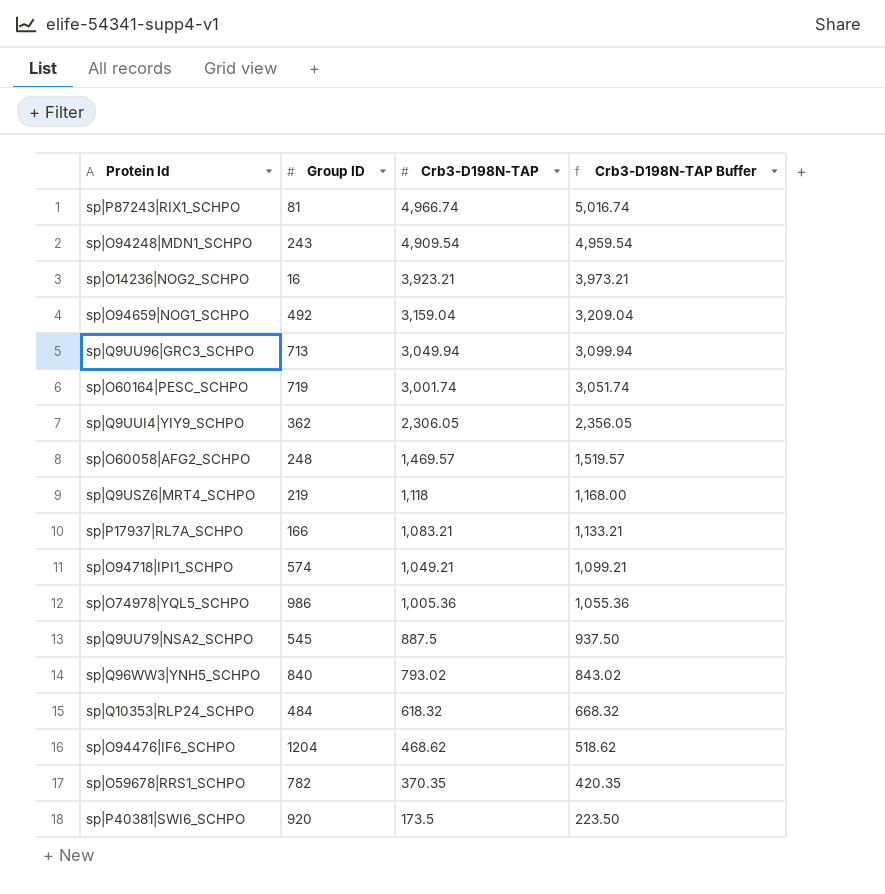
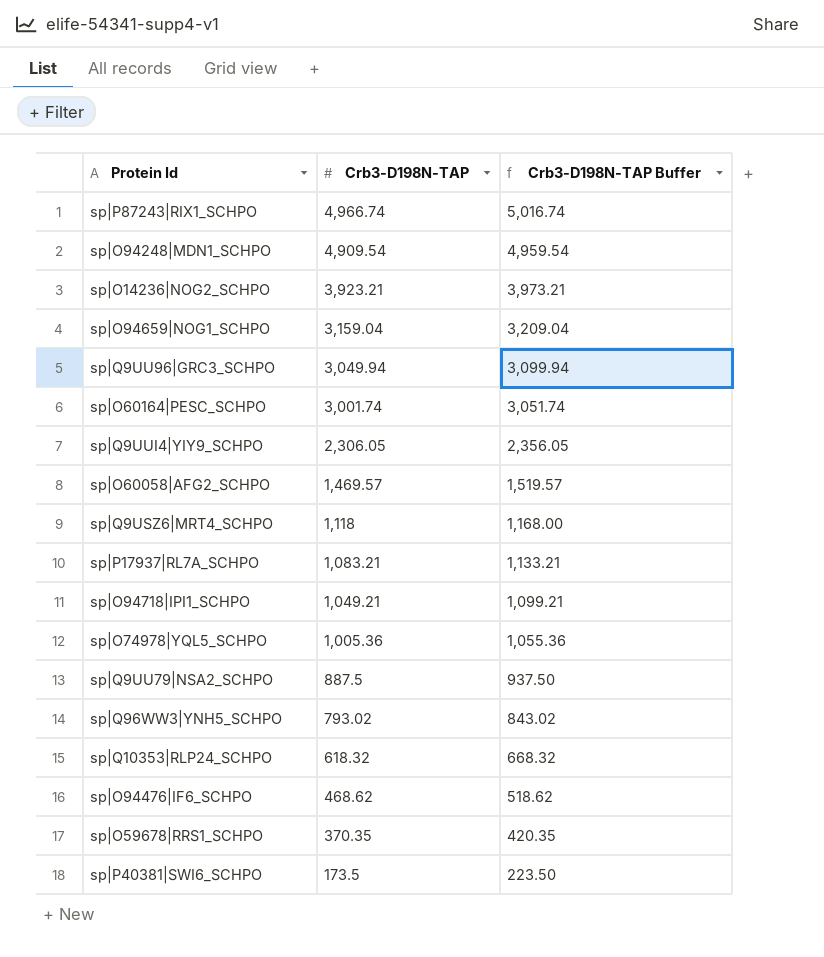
column Group ID | position: 2 -> none

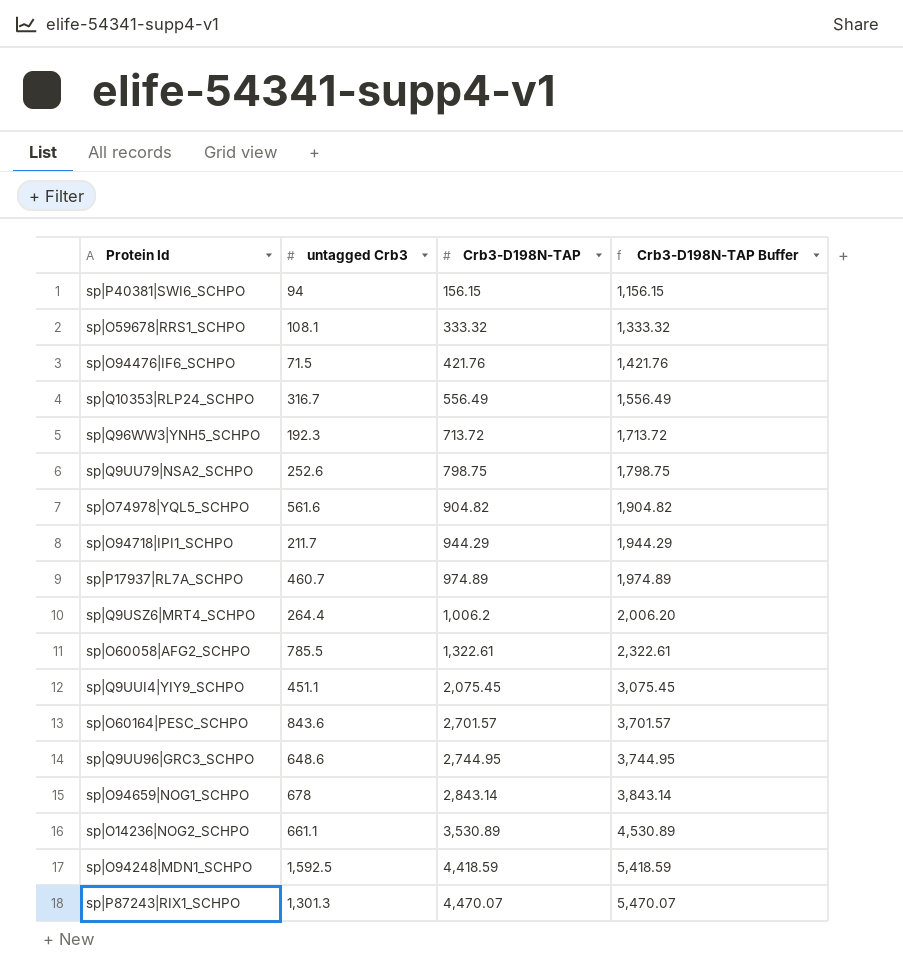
row order: Crb3-D198N-TAP descending -> Crb3-D198N-TAP ascending
column untagged Crb3 | position: none -> 2
column Crb3-D198N-TAP Buffer | formula: [Crb3-D198N-TAP] + 50 -> [Crb3-D198N-TAP] + 1000
sp|P40381|SWI6_SCHPO | Crb3-D198N-TAP: 173.5 -> 156.15
sp|O59678|RRS1_SCHPO | Crb3-D198N-TAP: 370.35 -> 333.32
sp|O94476|IF6_SCHPO | Crb3-D198N-TAP: 468.62 -> 421.76
sp|Q10353|RLP24_SCHPO | Crb3-D198N-TAP: 618.32 -> 556.49
sp|Q96WW3|YNH5_SCHPO | Crb3-D198N-TAP: 793.02 -> 713.72
sp|Q9UU79|NSA2_SCHPO | Crb3-D198N-TAP: 887.5 -> 798.75
sp|O74978|YQL5_SCHPO | Crb3-D198N-TAP: 1,005.36 -> 904.82
sp|O94718|IPI1_SCHPO | Crb3-D198N-TAP: 1,049.21 -> 944.29
sp|P17937|RL7A_SCHPO | Crb3-D198N-TAP: 1,083.21 -> 974.89
sp|Q9USZ6|MRT4_SCHPO | Crb3-D198N-TAP: 1,118 -> 1,006.2
sp|O60058|AFG2_SCHPO | Crb3-D198N-TAP: 1,469.57 -> 1,322.61
sp|Q9UUI4|YIY9_SCHPO | Crb3-D198N-TAP: 2,306.05 -> 2,075.45
sp|O60164|PESC_SCHPO | Crb3-D198N-TAP: 3,001.74 -> 2,701.57
sp|Q9UU96|GRC3_SCHPO | Crb3-D198N-TAP: 3,049.94 -> 2,744.95
sp|O94659|NOG1_SCHPO | Crb3-D198N-TAP: 3,159.04 -> 2,843.14
sp|O14236|NOG2_SCHPO | Crb3-D198N-TAP: 3,923.21 -> 3,530.89
sp|O94248|MDN1_SCHPO | Crb3-D198N-TAP: 4,909.54 -> 4,418.59
sp|P87243|RIX1_SCHPO | Crb3-D198N-TAP: 4,966.74 -> 4,470.07

